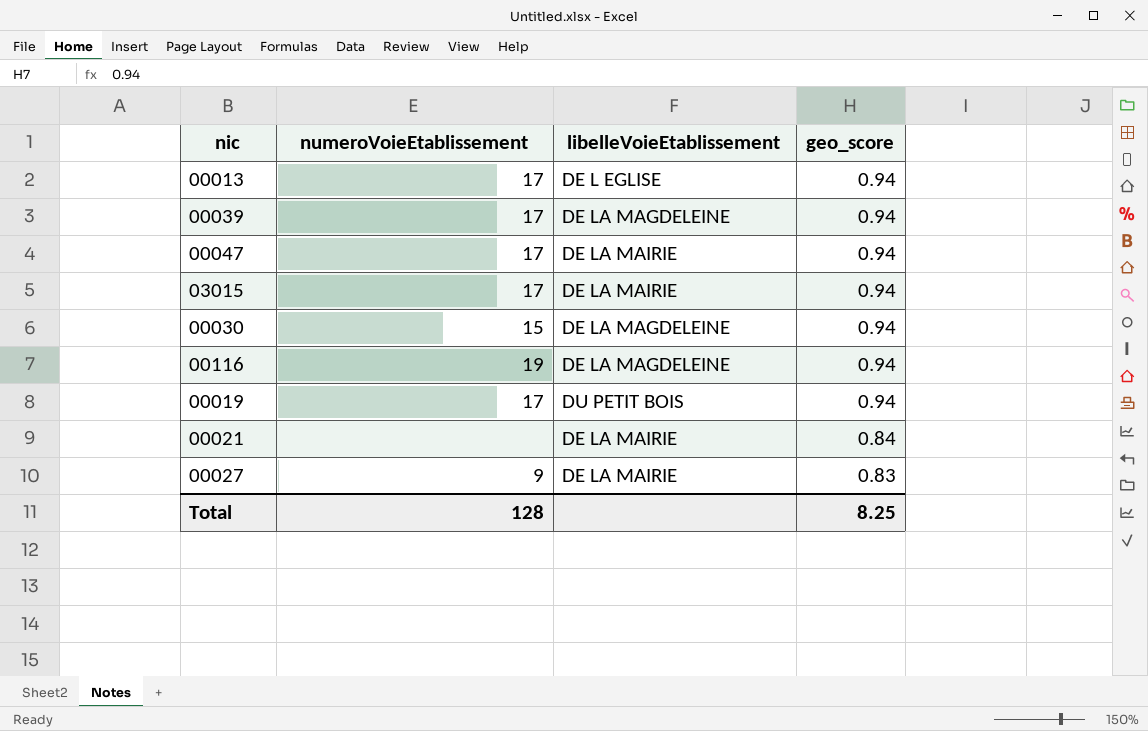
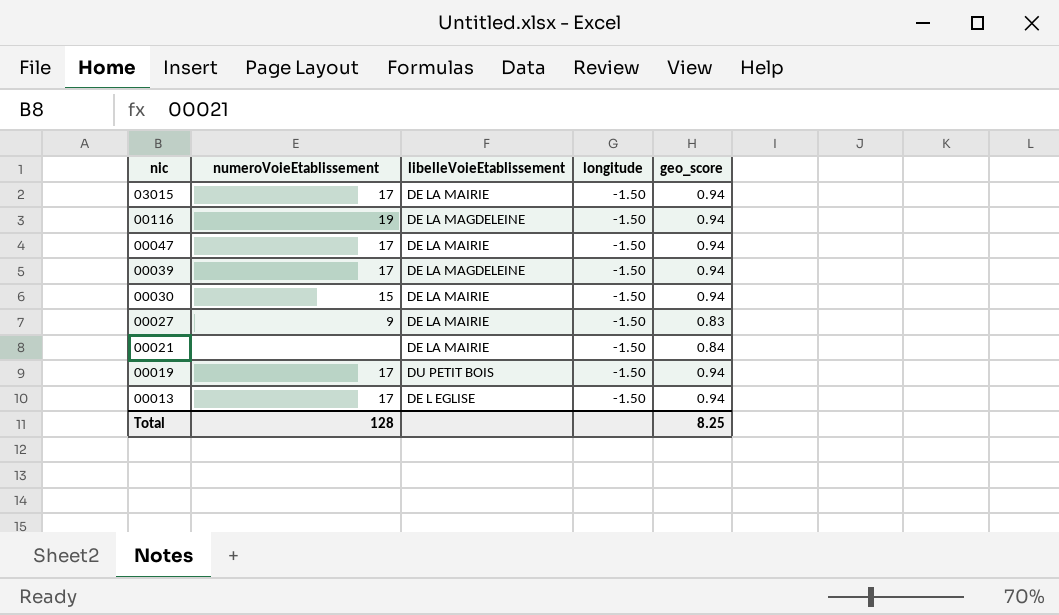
row order: geo_score descending -> nic descending
column longitude | position: none -> 4
00030 | libelleVoieEtablissement: DE LA MAGDELEINE -> DE LA MAIRIE

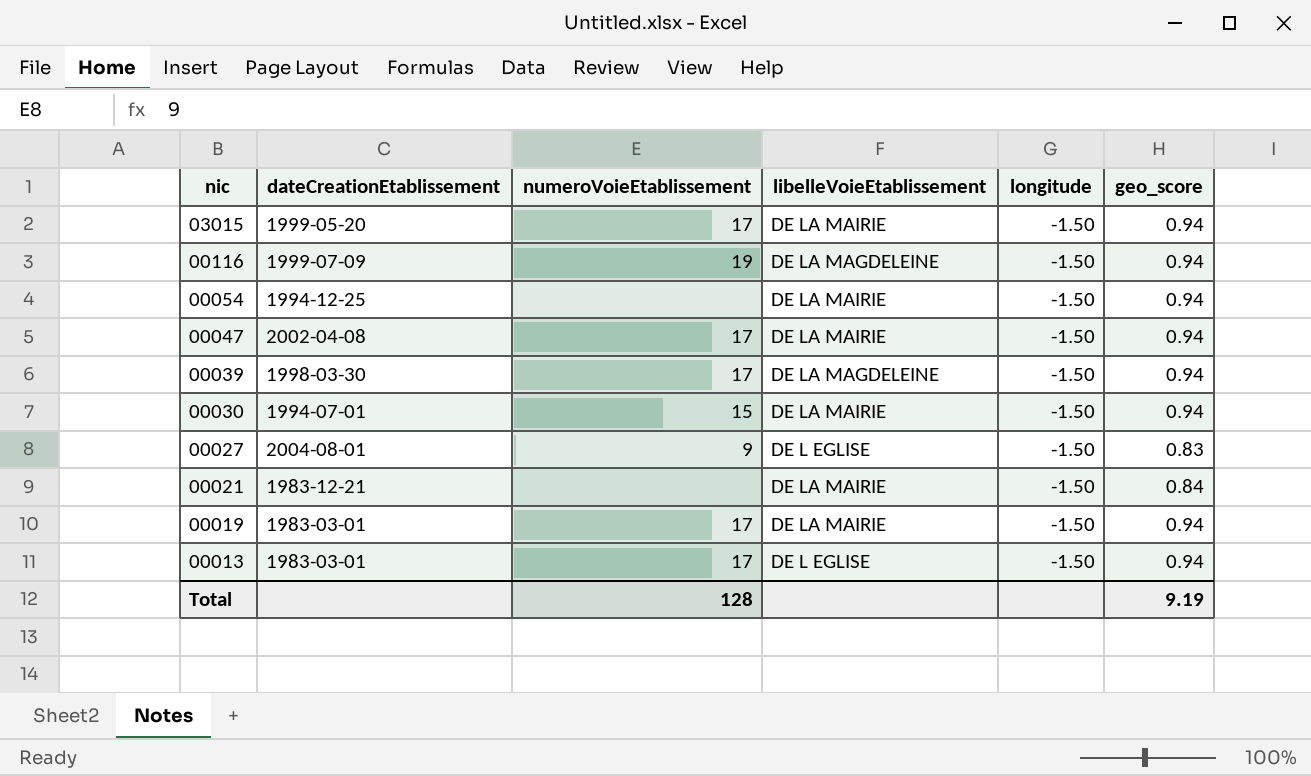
column dateCreationEtablissement | position: none -> 2
row 00054: none -> 1994-12-25 | none | DE LA MAIRIE | -1.50 | 0.94
00027 | libelleVoieEtablissement: DE LA MAIRIE -> DE L EGLISE
00019 | libelleVoieEtablissement: DU PETIT BOIS -> DE LA MAIRIE
Total | geo_score: 8.25 -> 9.19

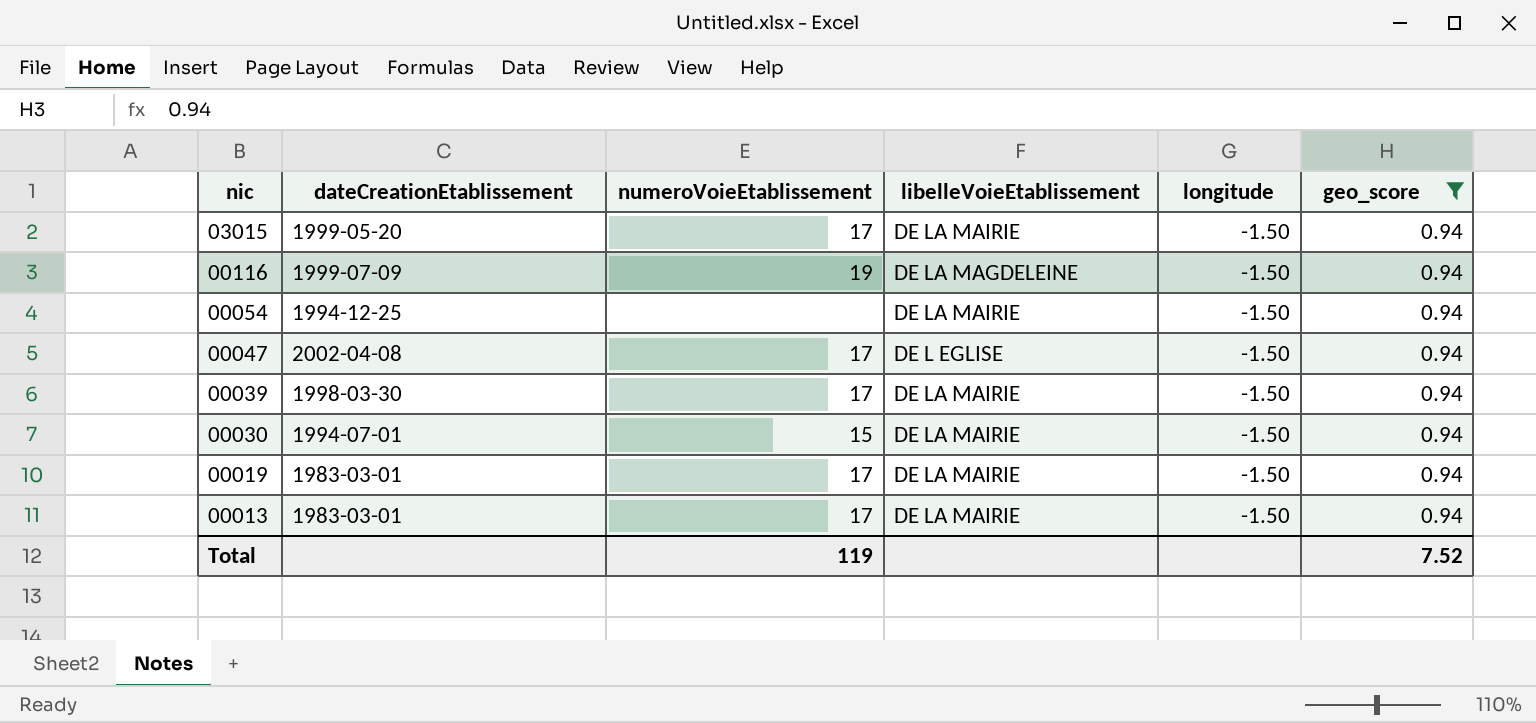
filter: none -> geo_score = 0.94
00047 | libelleVoieEtablissement: DE LA MAIRIE -> DE L EGLISE
00039 | libelleVoieEtablissement: DE LA MAGDELEINE -> DE LA MAIRIE
00013 | libelleVoieEtablissement: DE L EGLISE -> DE LA MAIRIE
Total | numeroVoieEtablissement: 128 -> 119
Total | geo_score: 9.19 -> 7.52

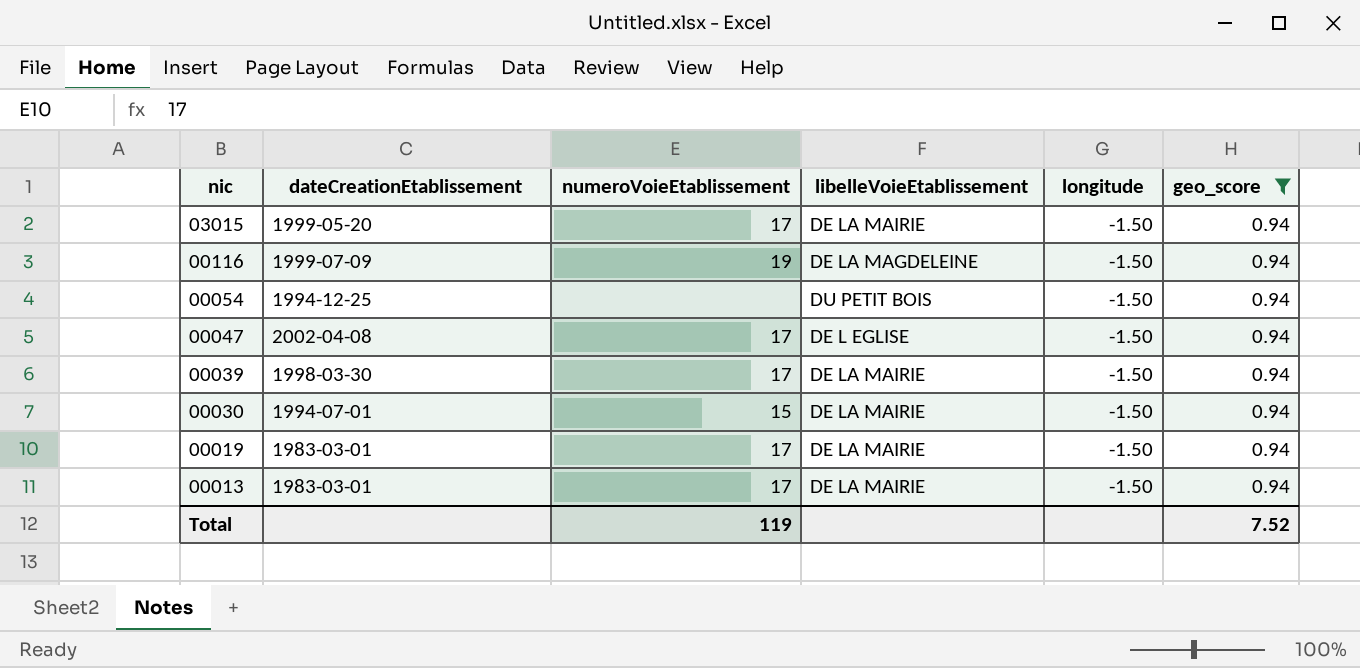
00054 | libelleVoieEtablissement: DE LA MAIRIE -> DU PETIT BOIS

